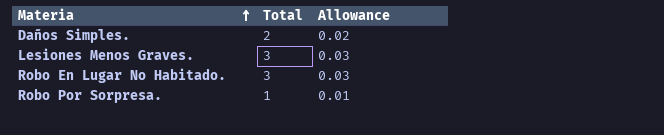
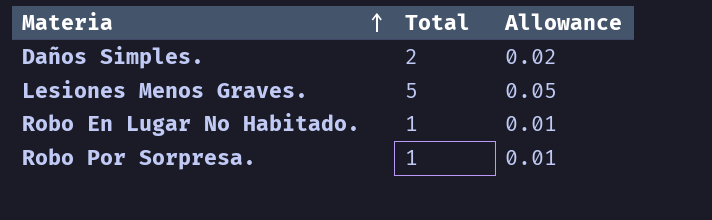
Lesiones Menos Graves. | Total: 3 -> 5
Lesiones Menos Graves. | Allowance: 0.03 -> 0.05
Robo En Lugar No Habitado. | Total: 3 -> 1
Robo En Lugar No Habitado. | Allowance: 0.03 -> 0.01

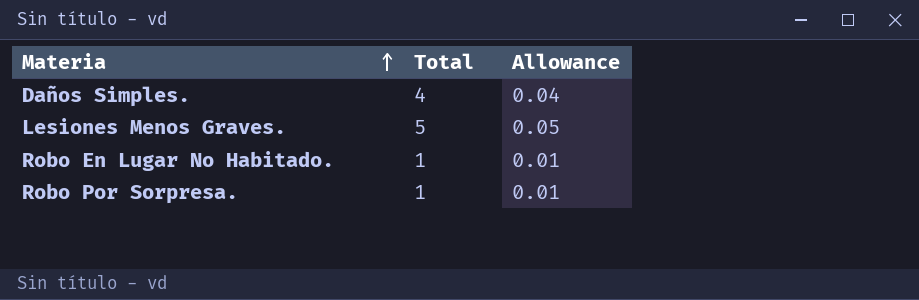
Daños Simples. | Total: 2 -> 4
Daños Simples. | Allowance: 0.02 -> 0.04

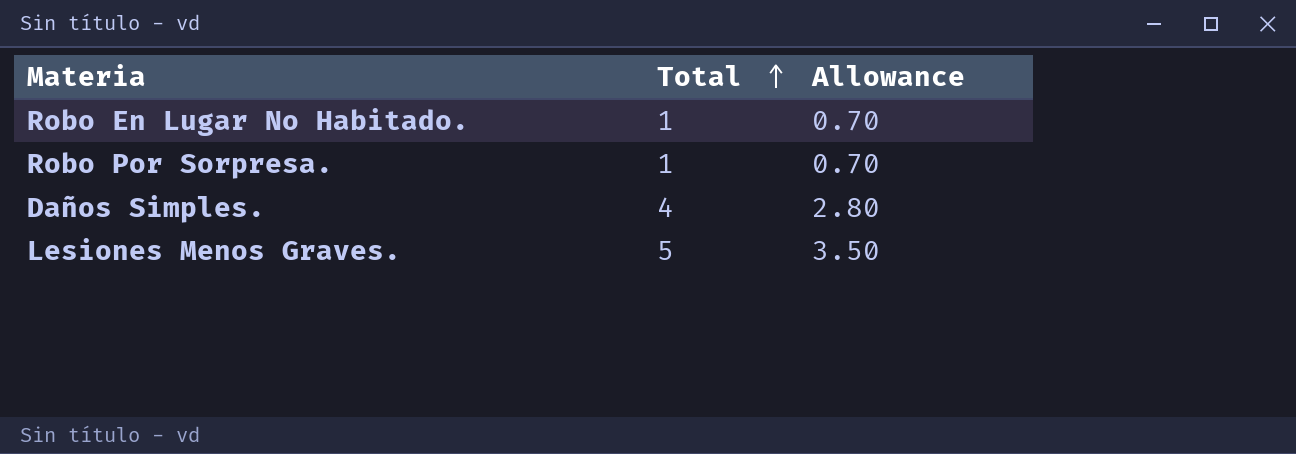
row order: Materia ascending -> Total ascending
column Allowance | formula: [Total] * 0.01 -> [Total] * 0.7

